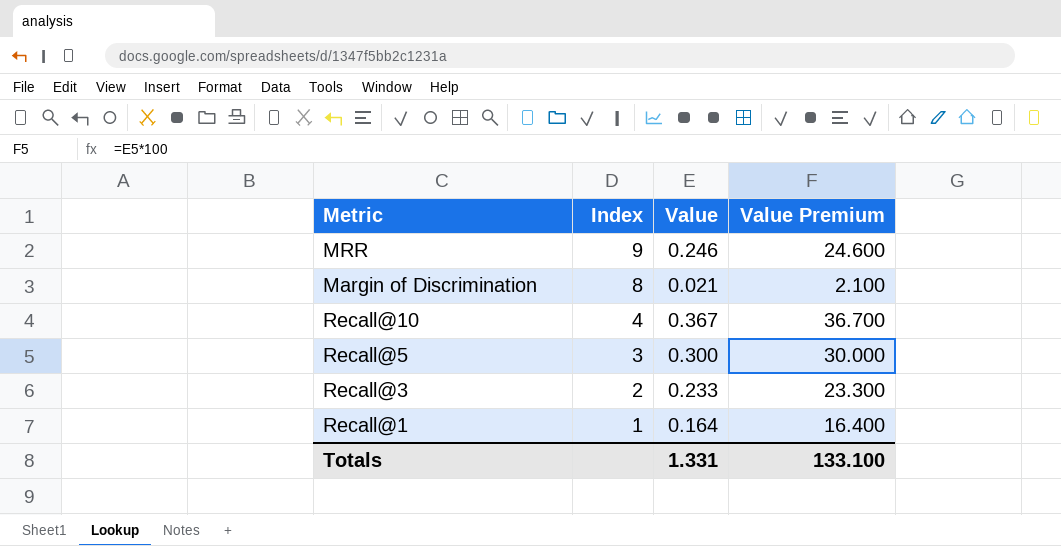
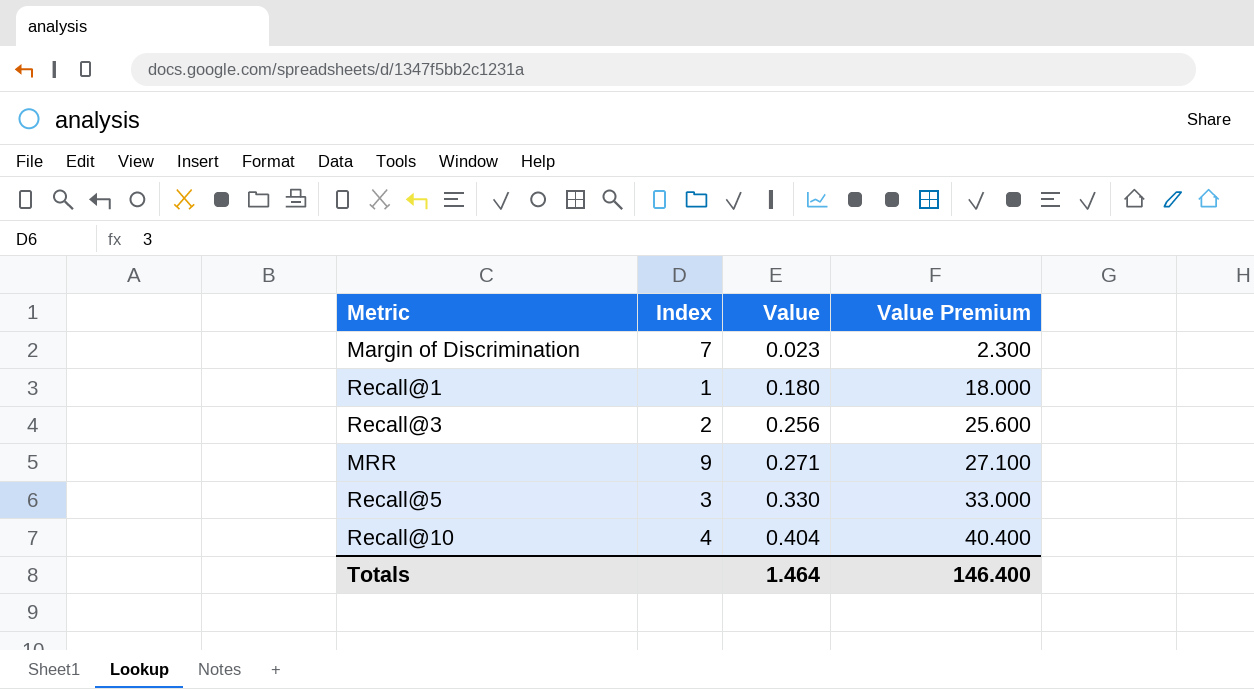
row order: Index descending -> Value ascending
Margin of Discrimination | Index: 8 -> 7
Margin of Discrimination | Value: 0.021 -> 0.023
Margin of Discrimination | Value Premium: 2.100 -> 2.300
Recall@1 | Value: 0.164 -> 0.180
Recall@1 | Value Premium: 16.400 -> 18.000
Recall@3 | Value: 0.233 -> 0.256
Recall@3 | Value Premium: 23.300 -> 25.600
MRR | Value: 0.246 -> 0.271
MRR | Value Premium: 24.600 -> 27.100
Recall@5 | Value: 0.300 -> 0.330
Recall@5 | Value Premium: 30.000 -> 33.000
Recall@10 | Value: 0.367 -> 0.404
Recall@10 | Value Premium: 36.700 -> 40.400
Totals | Value: 1.331 -> 1.464
Totals | Value Premium: 133.100 -> 146.400

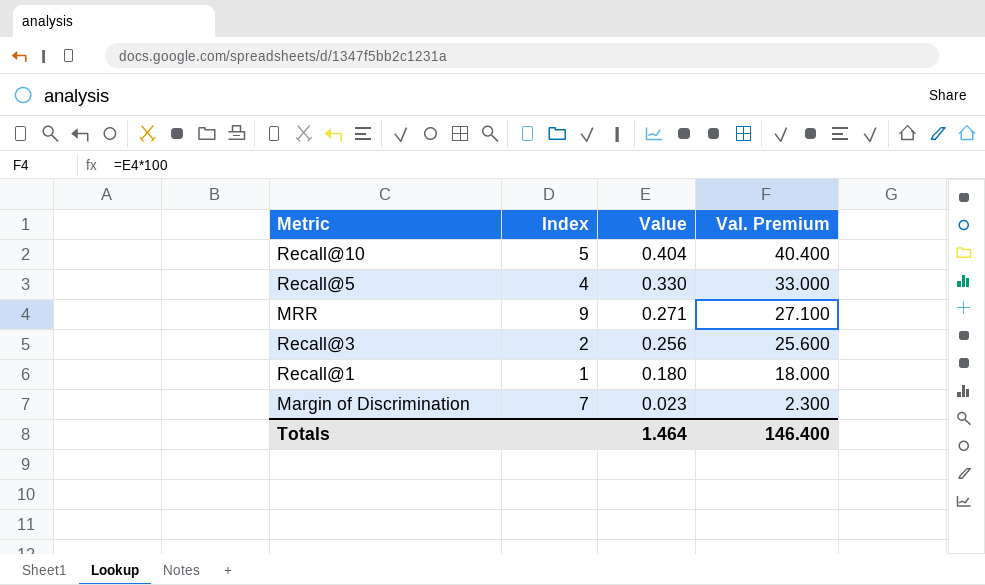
row order: Value ascending -> Value descending
column name: Value Premium -> Val. Premium
Recall@10 | Index: 4 -> 5
Recall@5 | Index: 3 -> 4

